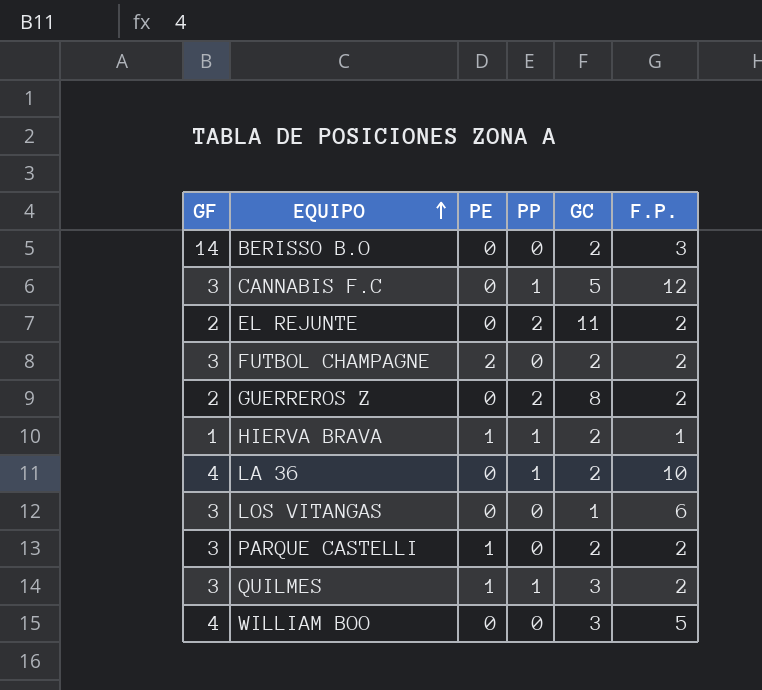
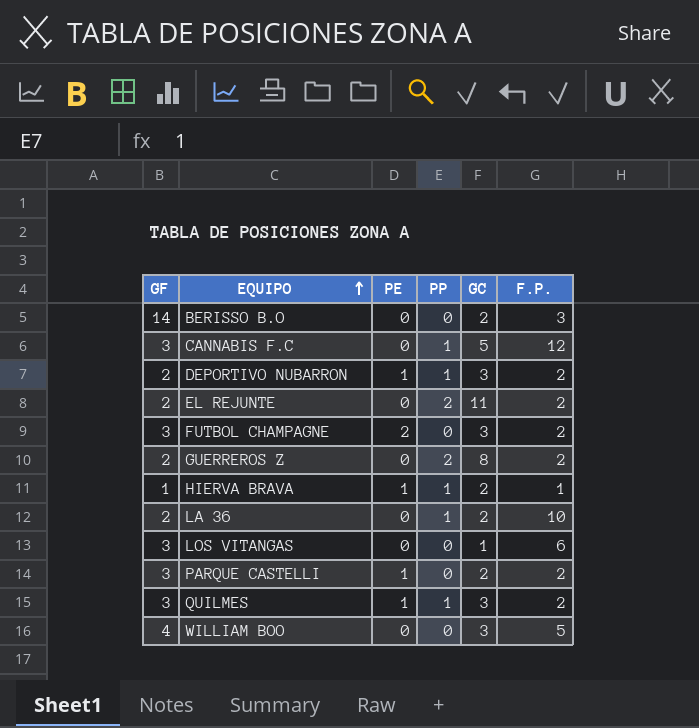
row DEPORTIVO NUBARRON: none -> 2 | 1 | 1 | 3 | 2
FUTBOL CHAMPAGNE | GC: 2 -> 3
LA 36 | GF: 4 -> 2

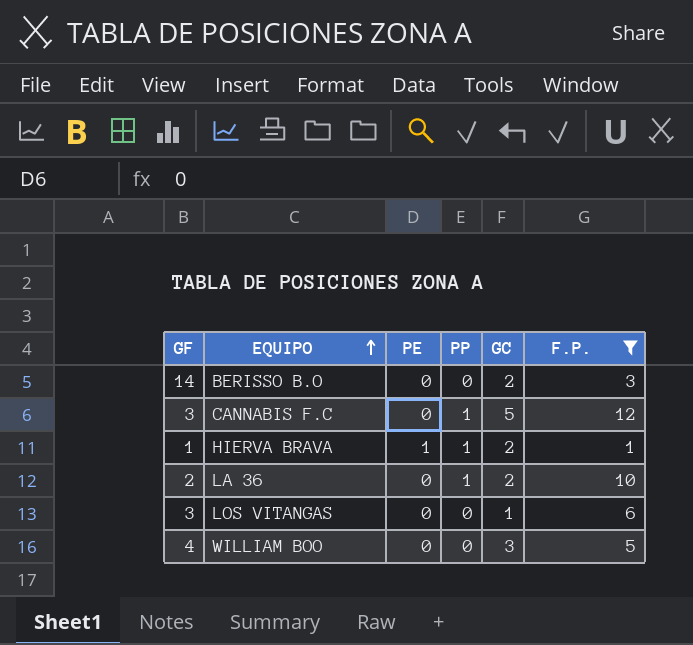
filter: none -> F.P. != 2

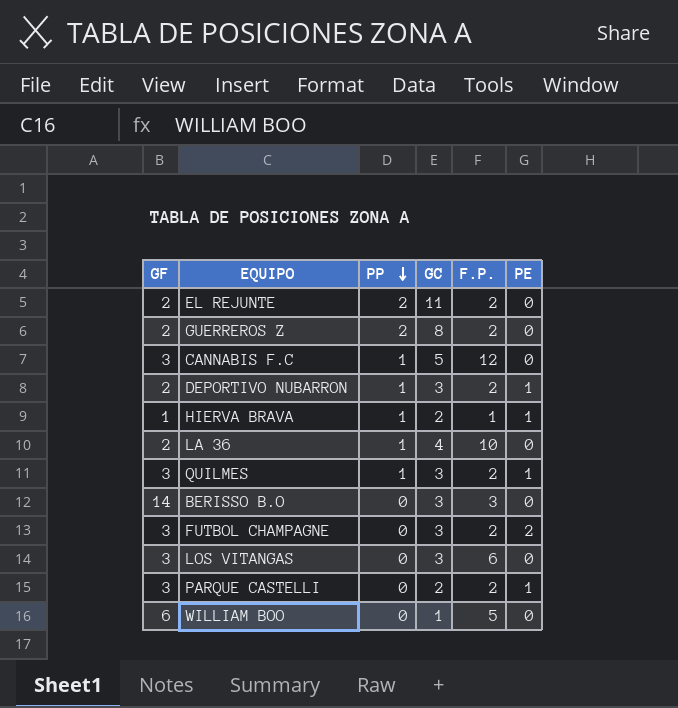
filter: F.P. != 2 -> none
row order: EQUIPO ascending -> PP descending
column PE | position: 3 -> 6
LA 36 | GC: 2 -> 4
BERISSO B.O | GC: 2 -> 3
LOS VITANGAS | GC: 1 -> 3
WILLIAM BOO | GF: 4 -> 6
WILLIAM BOO | GC: 3 -> 1

